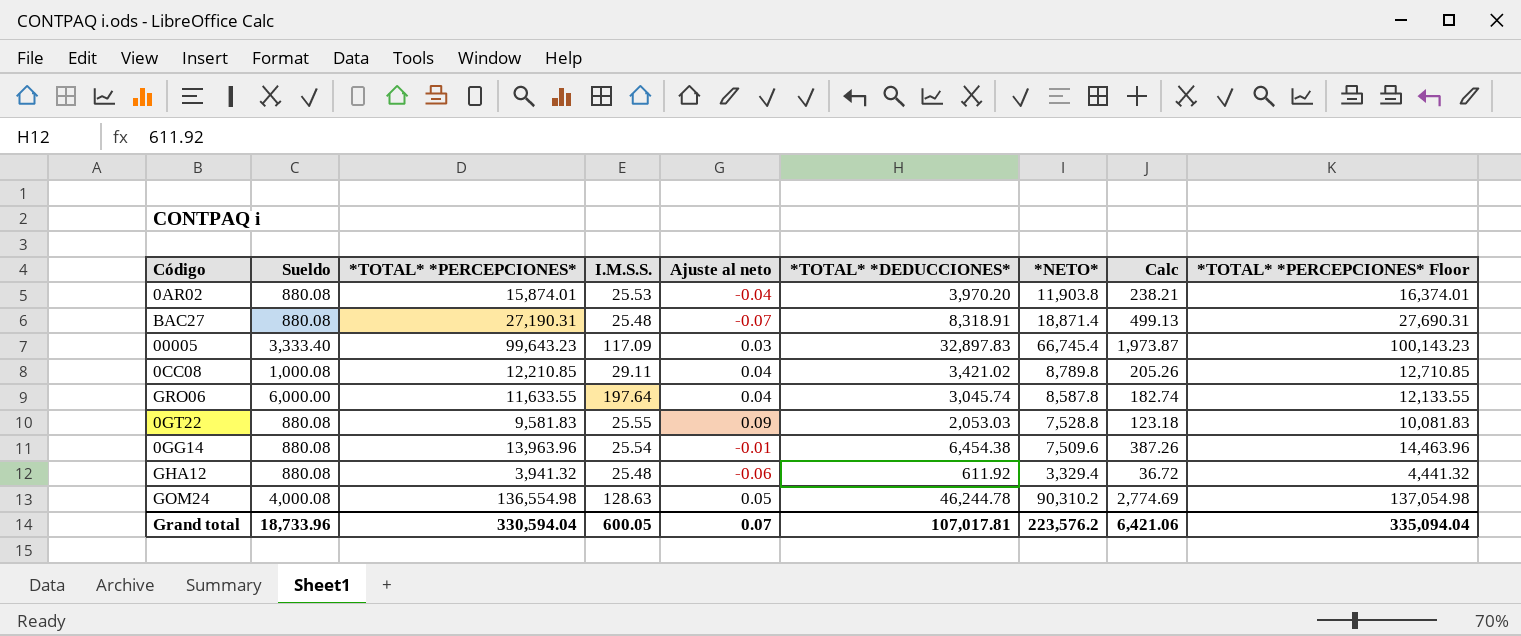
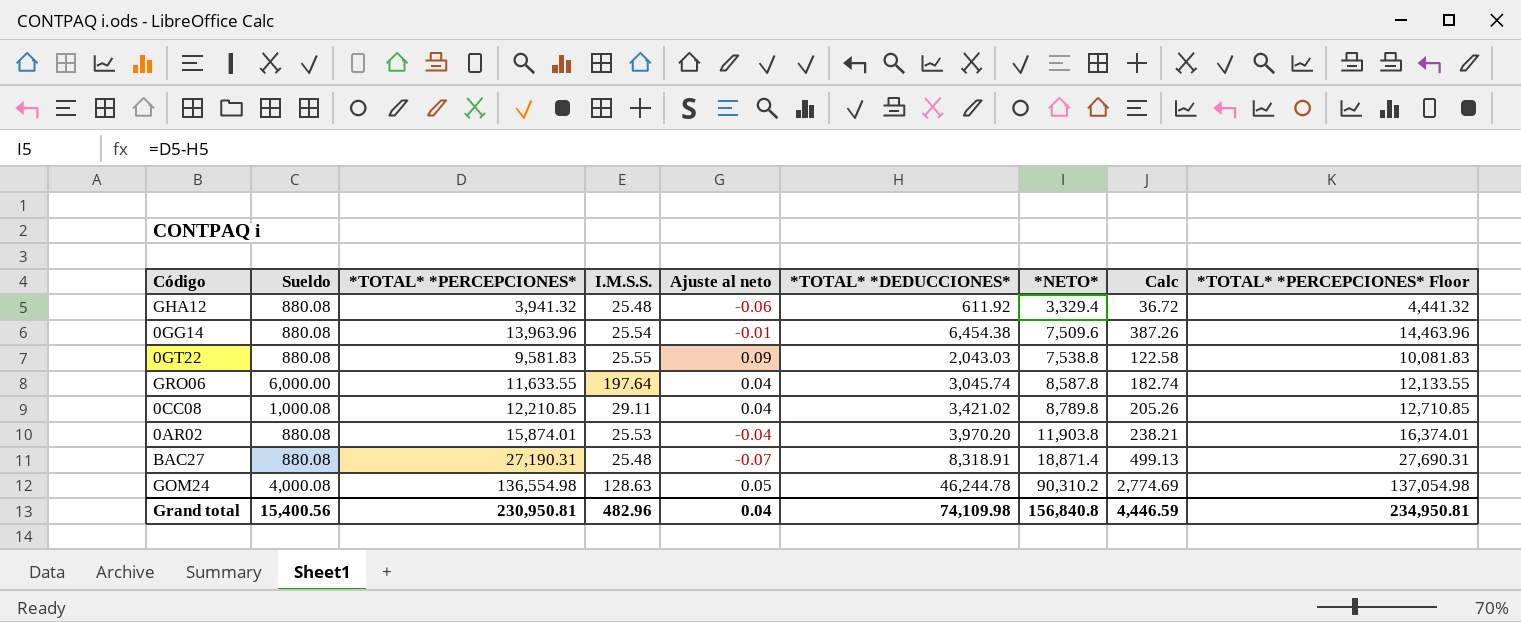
row order: none -> *NETO* ascending
row 00005: 3,333.40 | 99,643.23 | 117.09 | 0.03 | 32,897.83 | 66,745.4 | 1,973.87 | 100,143.23 -> none
0GT22 | *TOTAL* *DEDUCCIONES*: 2,053.03 -> 2,043.03
0GT22 | *NETO*: 7,528.8 -> 7,538.8
0GT22 | Calc: 123.18 -> 122.58
Grand total | Sueldo: 18,733.96 -> 15,400.56
Grand total | *TOTAL* *PERCEPCIONES*: 330,594.04 -> 230,950.81
Grand total | I.M.S.S.: 600.05 -> 482.96
Grand total | Ajuste al neto: 0.07 -> 0.04
Grand total | *TOTAL* *DEDUCCIONES*: 107,017.81 -> 74,109.98
Grand total | *NETO*: 223,576.2 -> 156,840.8
Grand total | Calc: 6,421.06 -> 4,446.59
Grand total | *TOTAL* *PERCEPCIONES* Floor: 335,094.04 -> 234,950.81

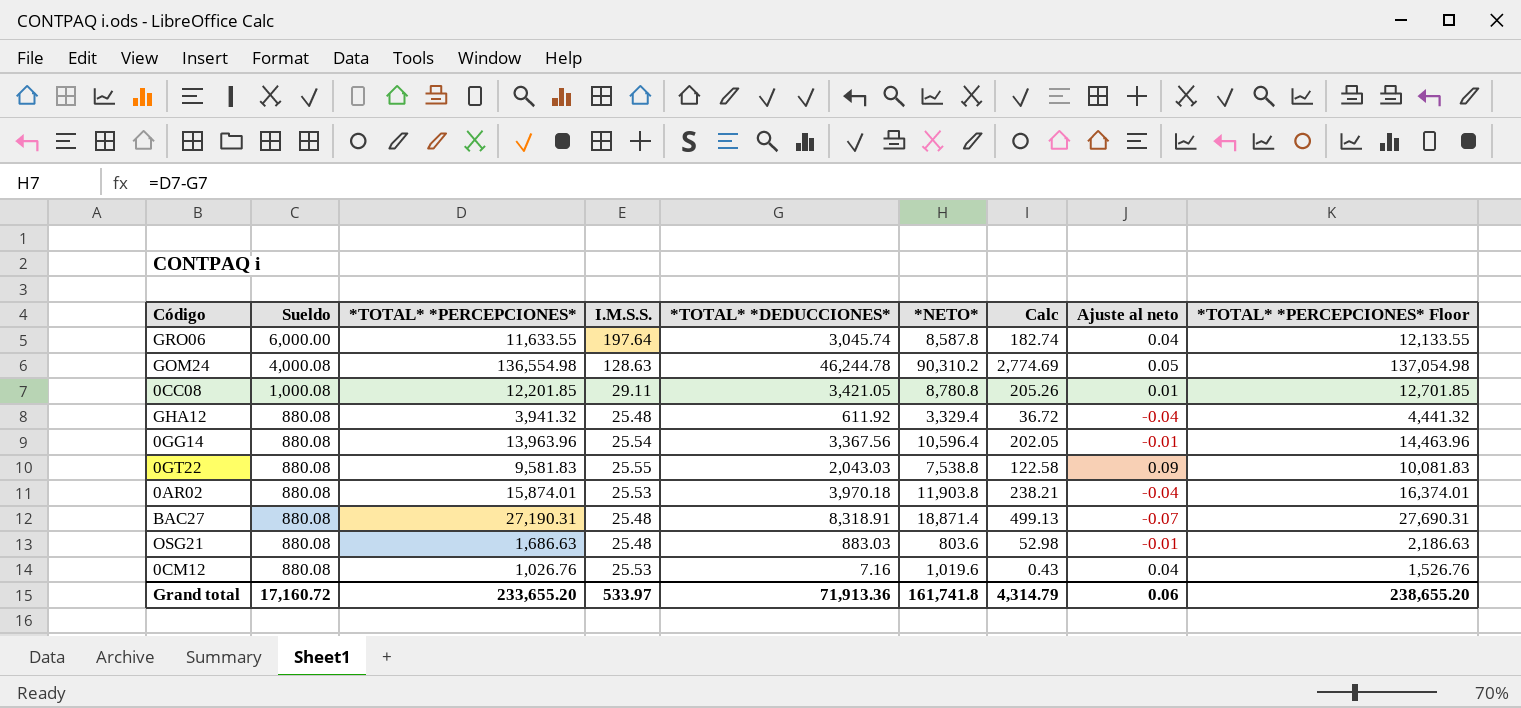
row order: *NETO* ascending -> Sueldo descending
column Ajuste al neto | position: 5 -> 8
0CC08 | *TOTAL* *PERCEPCIONES*: 12,210.85 -> 12,201.85
0CC08 | *TOTAL* *DEDUCCIONES*: 3,421.02 -> 3,421.05
0CC08 | *NETO*: 8,789.8 -> 8,780.8
0CC08 | Ajuste al neto: 0.04 -> 0.01
0CC08 | *TOTAL* *PERCEPCIONES* Floor: 12,710.85 -> 12,701.85
GHA12 | Ajuste al neto: -0.06 -> -0.04
0GG14 | *TOTAL* *DEDUCCIONES*: 6,454.38 -> 3,367.56
0GG14 | *NETO*: 7,509.6 -> 10,596.4
0GG14 | Calc: 387.26 -> 202.05
0AR02 | *TOTAL* *DEDUCCIONES*: 3,970.20 -> 3,970.18
row OSG21: none -> 880.08 | 1,686.63 | 25.48 | 883.03 | 803.6 | 52.98 | -0.01 | 2,186.63
row 0CM12: none -> 880.08 | 1,026.76 | 25.53 | 7.16 | 1,019.6 | 0.43 | 0.04 | 1,526.76
Grand total | Sueldo: 15,400.56 -> 17,160.72
Grand total | *TOTAL* *PERCEPCIONES*: 230,950.81 -> 233,655.20
Grand total | I.M.S.S.: 482.96 -> 533.97
Grand total | *TOTAL* *DEDUCCIONES*: 74,109.98 -> 71,913.36
Grand total | *NETO*: 156,840.8 -> 161,741.8
Grand total | Calc: 4,446.59 -> 4,314.79
Grand total | Ajuste al neto: 0.04 -> 0.06
Grand total | *TOTAL* *PERCEPCIONES* Floor: 234,950.81 -> 238,655.20

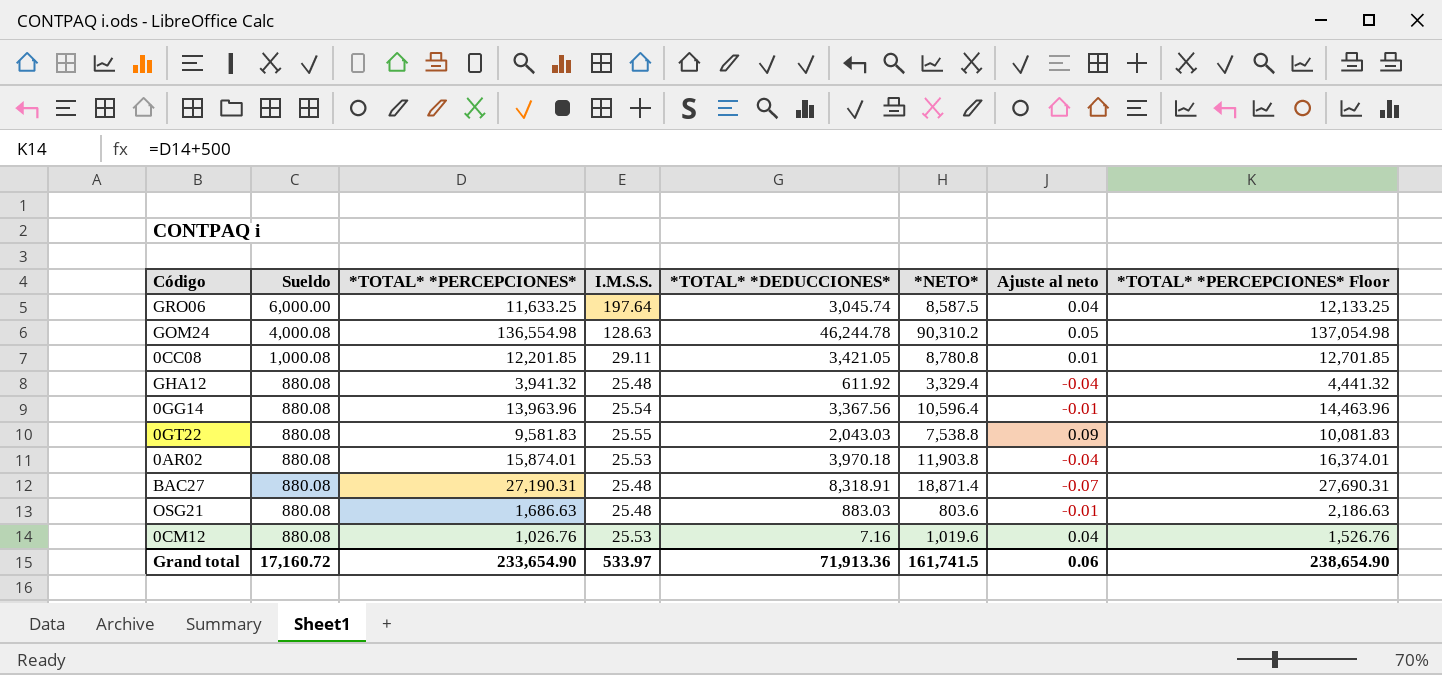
column Calc | formula: [*TOTAL* *DEDUCCIONES*] * 0.06 -> none
GRO06 | *TOTAL* *PERCEPCIONES*: 11,633.55 -> 11,633.25
GRO06 | *NETO*: 8,587.8 -> 8,587.5
GRO06 | *TOTAL* *PERCEPCIONES* Floor: 12,133.55 -> 12,133.25
Grand total | *TOTAL* *PERCEPCIONES*: 233,655.20 -> 233,654.90
Grand total | *NETO*: 161,741.8 -> 161,741.5
Grand total | *TOTAL* *PERCEPCIONES* Floor: 238,655.20 -> 238,654.90

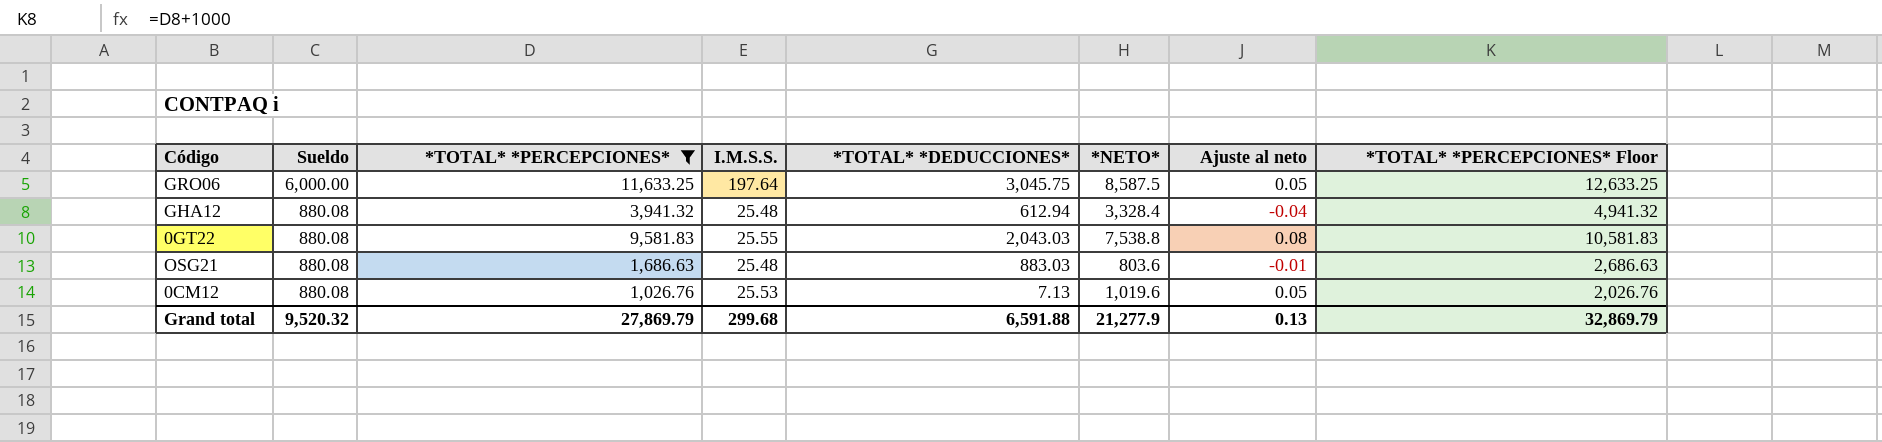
filter: none -> *TOTAL* *PERCEPCIONES* <= 11,633.25
column *TOTAL* *PERCEPCIONES* Floor | formula: [*TOTAL* *PERCEPCIONES*] + 500 -> [*TOTAL* *PERCEPCIONES*] + 1000
GRO06 | *TOTAL* *DEDUCCIONES*: 3,045.74 -> 3,045.75
GRO06 | Ajuste al neto: 0.04 -> 0.05
GHA12 | *TOTAL* *DEDUCCIONES*: 611.92 -> 612.94
GHA12 | *NETO*: 3,329.4 -> 3,328.4
0GT22 | Ajuste al neto: 0.09 -> 0.08
0CM12 | *TOTAL* *DEDUCCIONES*: 7.16 -> 7.13
0CM12 | Ajuste al neto: 0.04 -> 0.05
Grand total | Sueldo: 17,160.72 -> 9,520.32
Grand total | *TOTAL* *PERCEPCIONES*: 233,654.90 -> 27,869.79
Grand total | I.M.S.S.: 533.97 -> 299.68
Grand total | *TOTAL* *DEDUCCIONES*: 71,913.36 -> 6,591.88
Grand total | *NETO*: 161,741.5 -> 21,277.9
Grand total | Ajuste al neto: 0.06 -> 0.13
Grand total | *TOTAL* *PERCEPCIONES* Floor: 238,654.90 -> 32,869.79

